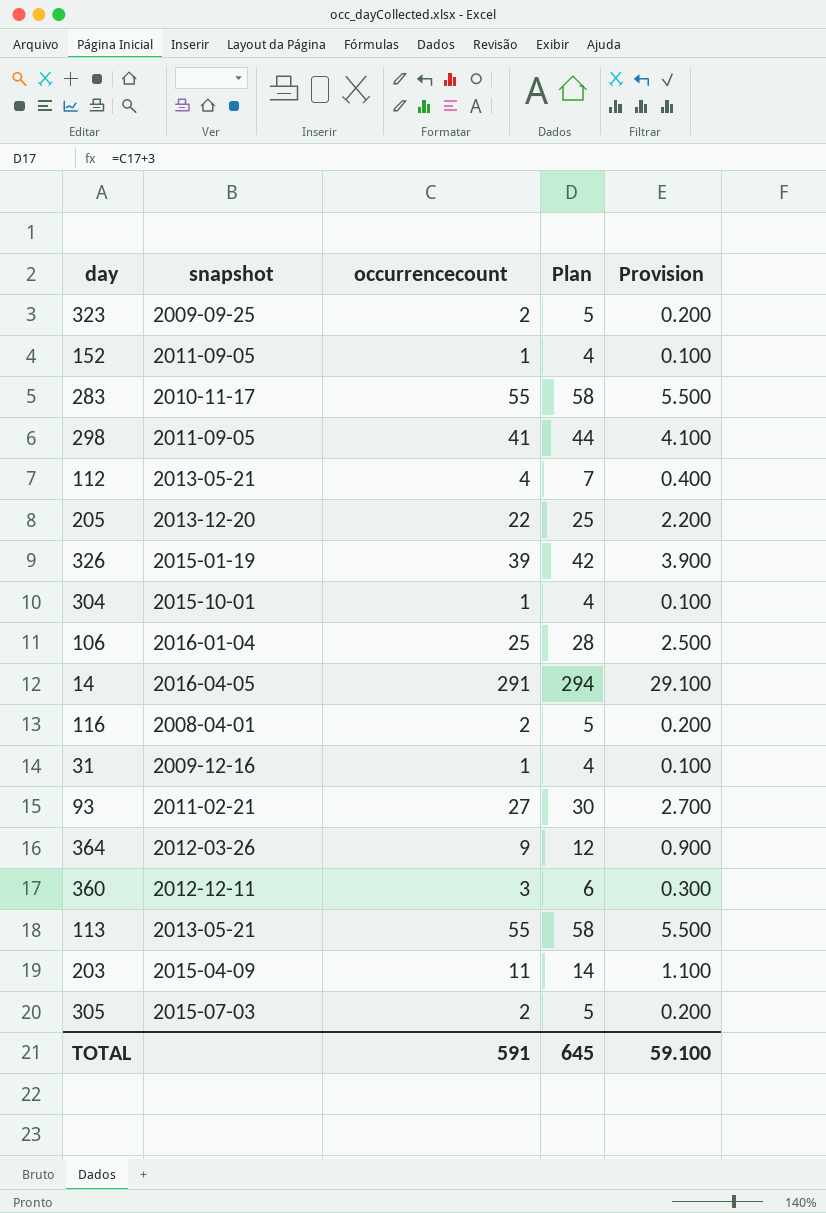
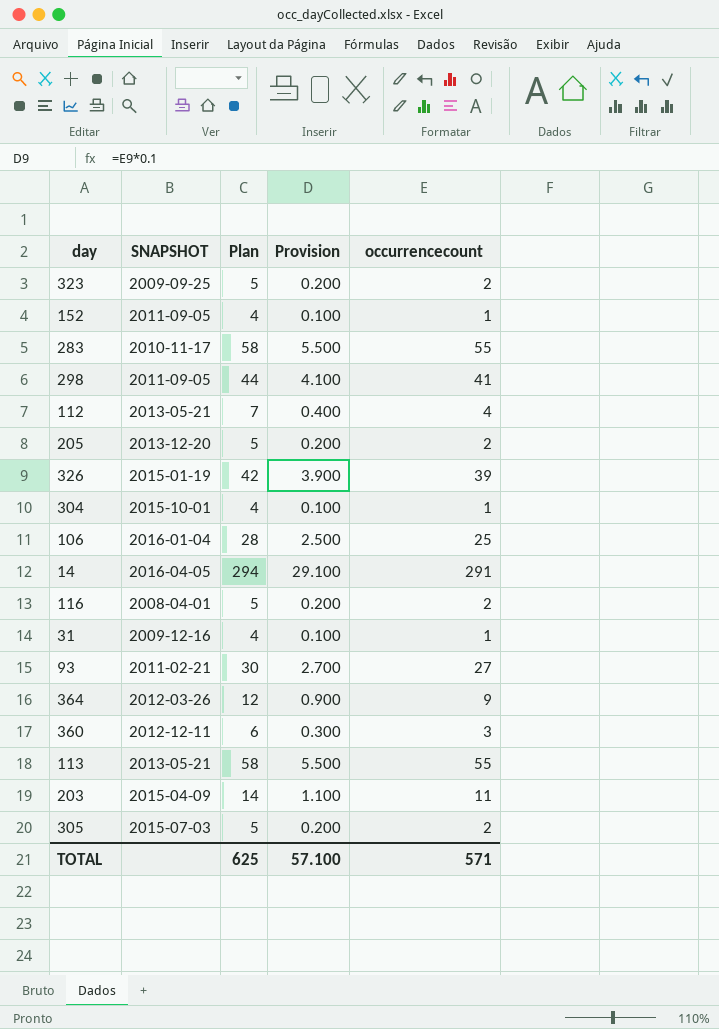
column name: snapshot -> SNAPSHOT
column occurrencecount | position: 3 -> 5
205 | Plan: 25 -> 5
205 | Provision: 2.200 -> 0.200
205 | occurrencecount: 22 -> 2
TOTAL | Plan: 645 -> 625
TOTAL | Provision: 59.100 -> 57.100
TOTAL | occurrencecount: 591 -> 571

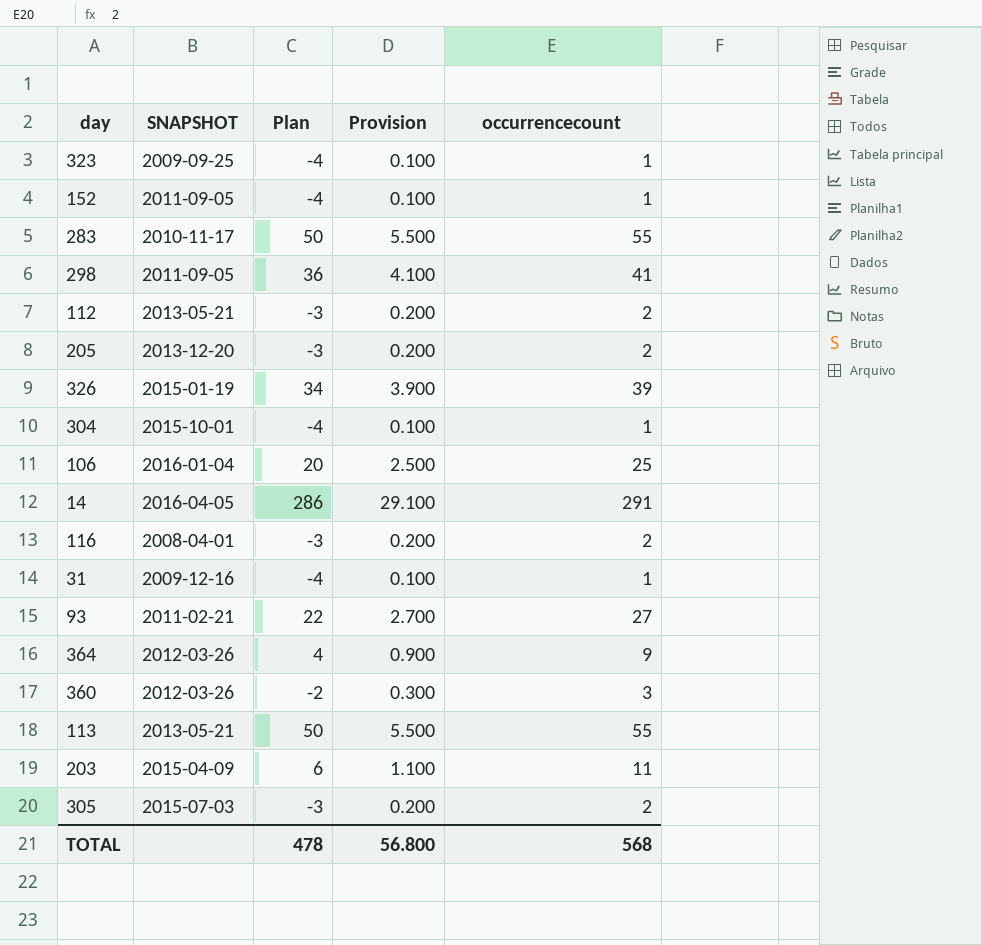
column Plan | formula: [occurrencecount] + 3 -> [occurrencecount] - 5
323 | Provision: 0.200 -> 0.100
323 | occurrencecount: 2 -> 1
112 | Provision: 0.400 -> 0.200
112 | occurrencecount: 4 -> 2
360 | SNAPSHOT: 2012-12-11 -> 2012-03-26
TOTAL | Plan: 625 -> 478
TOTAL | Provision: 57.100 -> 56.800
TOTAL | occurrencecount: 571 -> 568

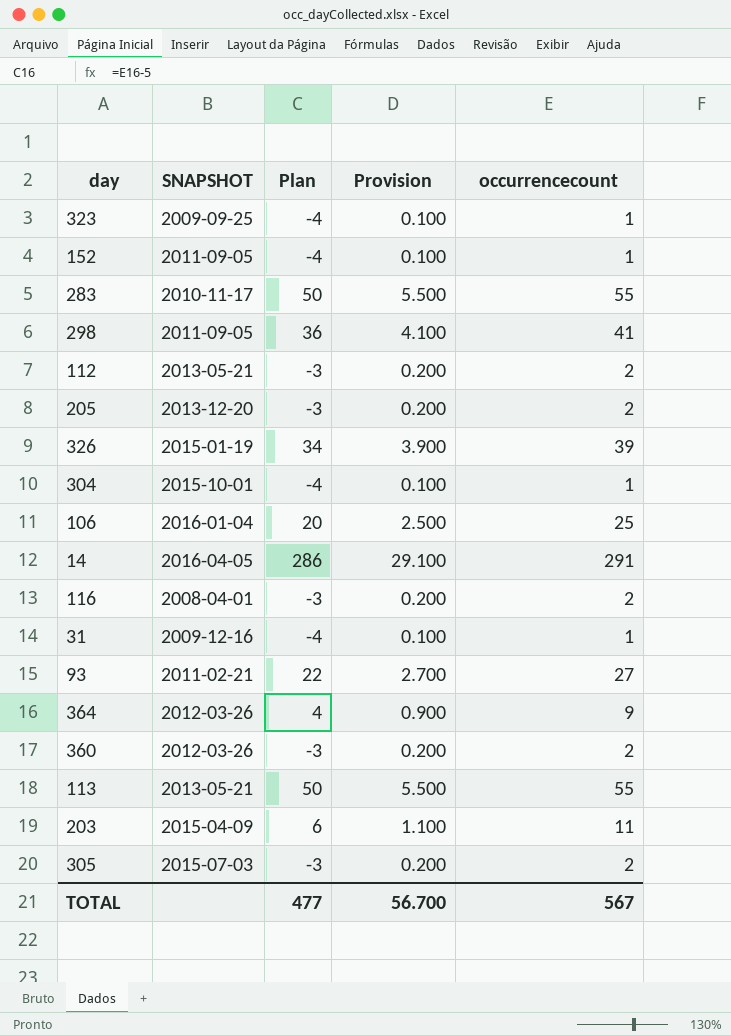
360 | Plan: -2 -> -3
360 | Provision: 0.300 -> 0.200
360 | occurrencecount: 3 -> 2
TOTAL | Plan: 478 -> 477
TOTAL | Provision: 56.800 -> 56.700
TOTAL | occurrencecount: 568 -> 567

